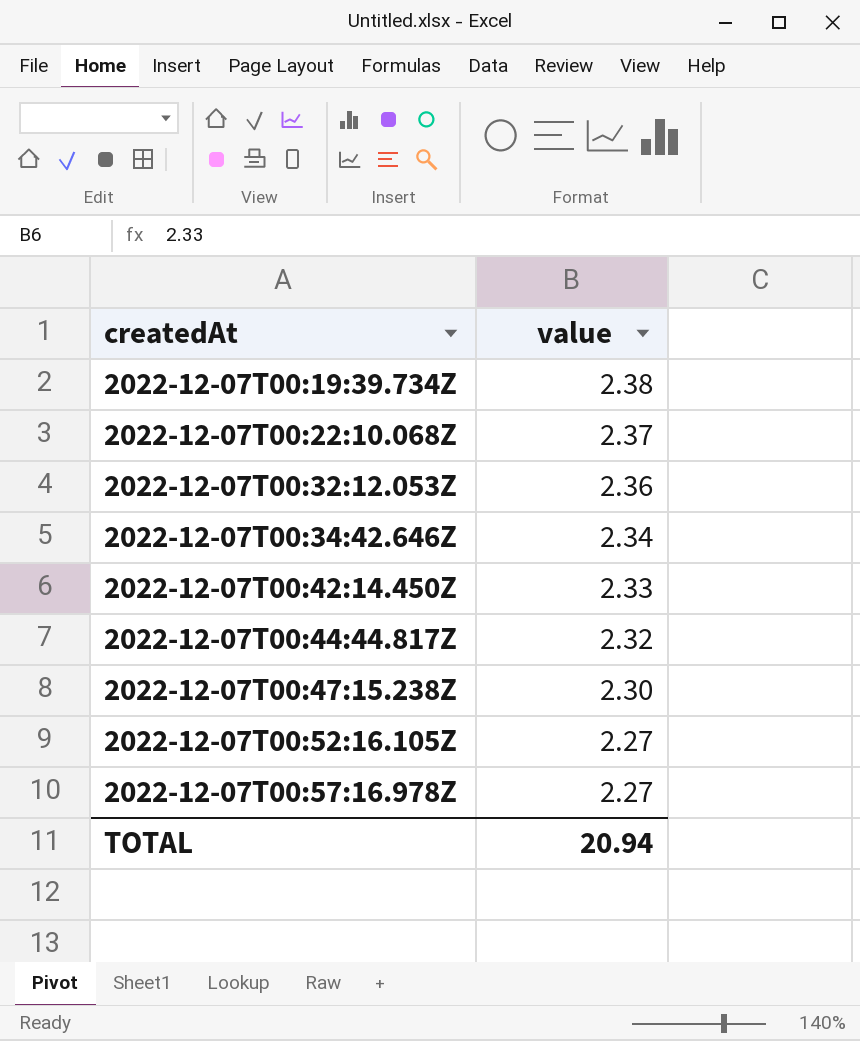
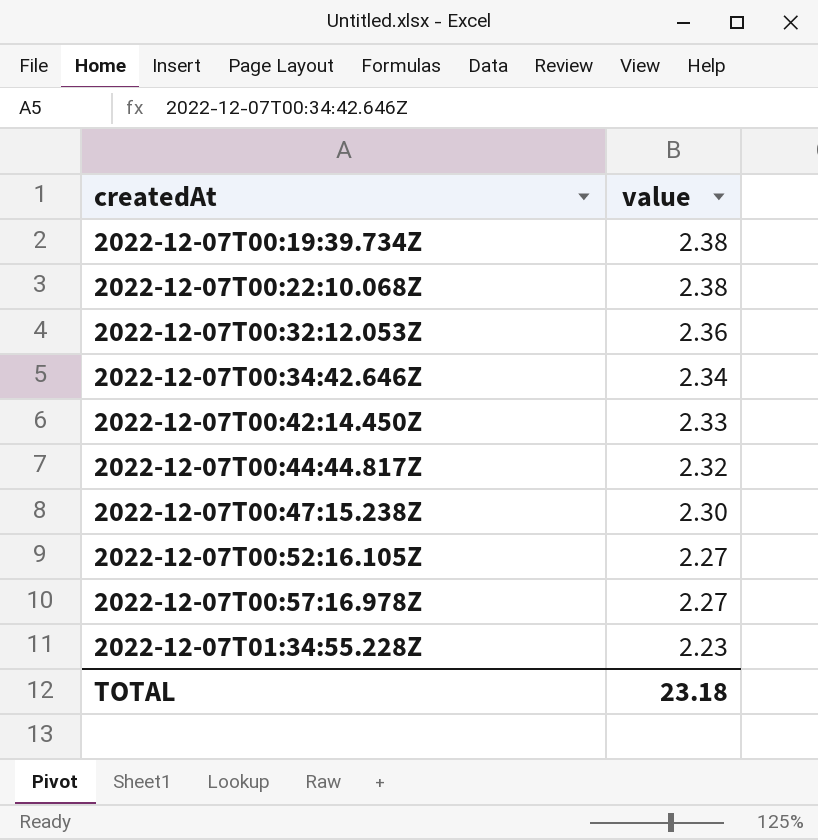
2022-12-07T00:22:10.068Z | value: 2.37 -> 2.38
row 2022-12-07T01:34:55.228Z: none -> 2.23
TOTAL | value: 20.94 -> 23.18

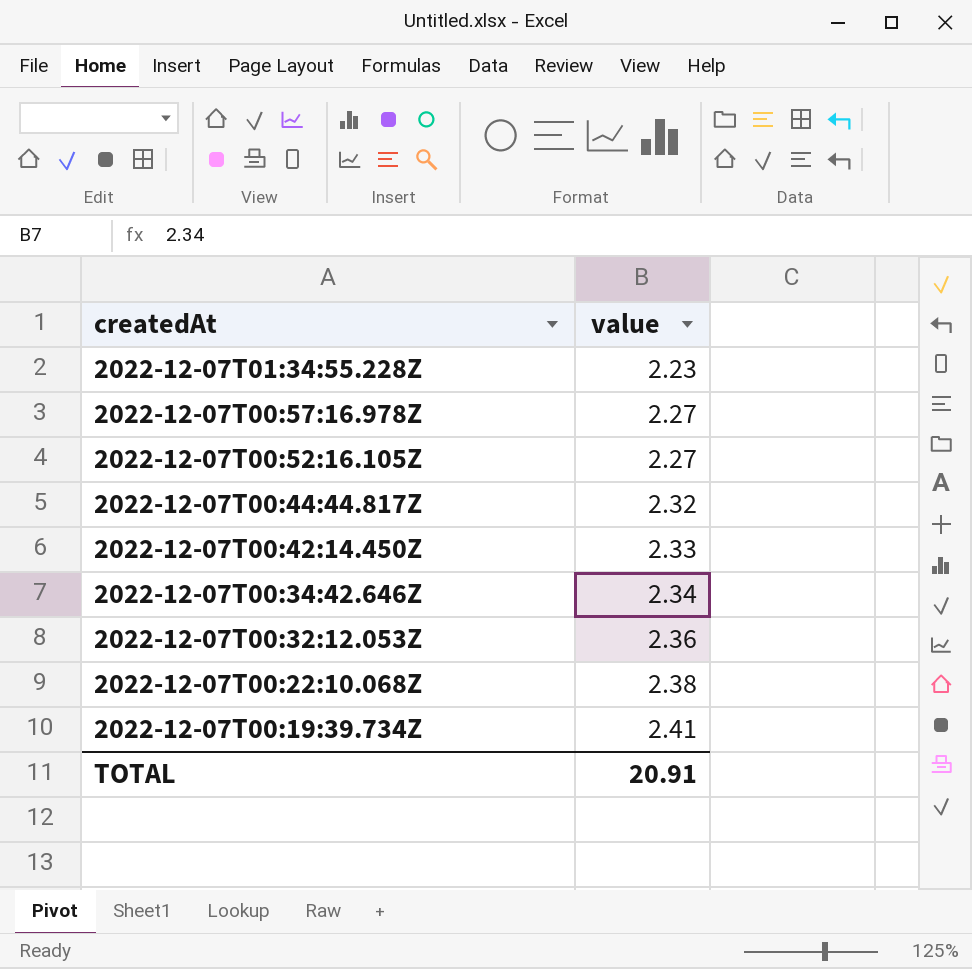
row order: createdAt ascending -> createdAt descending
row 2022-12-07T00:47:15.238Z: 2.30 -> none
2022-12-07T00:19:39.734Z | value: 2.38 -> 2.41
TOTAL | value: 23.18 -> 20.91

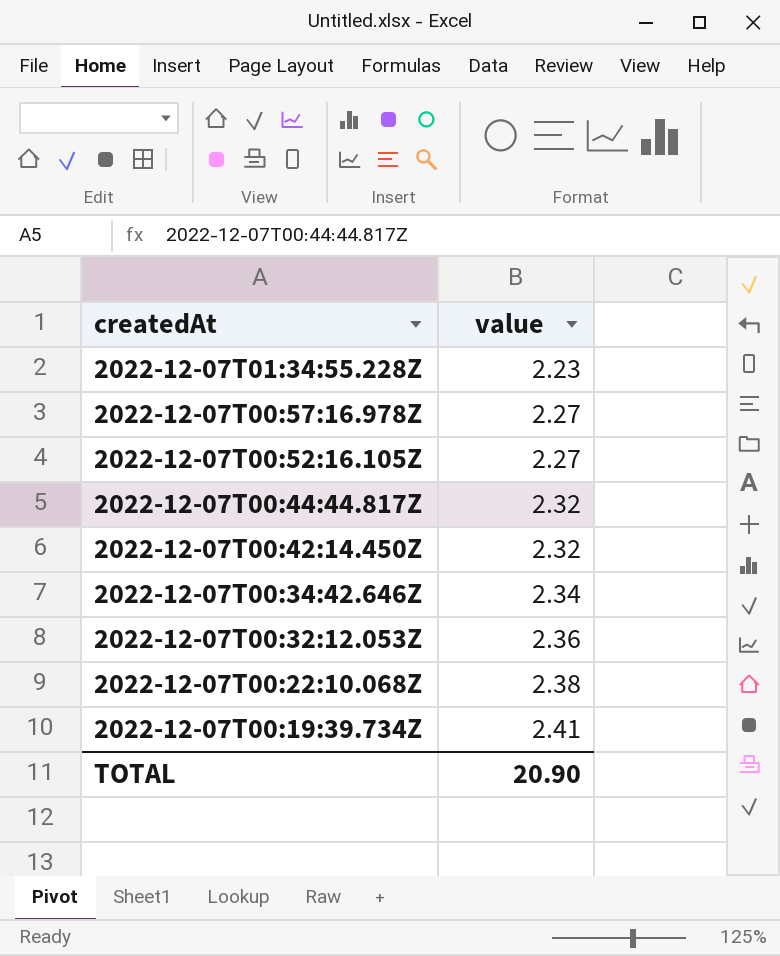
2022-12-07T00:42:14.450Z | value: 2.33 -> 2.32
TOTAL | value: 20.91 -> 20.90

